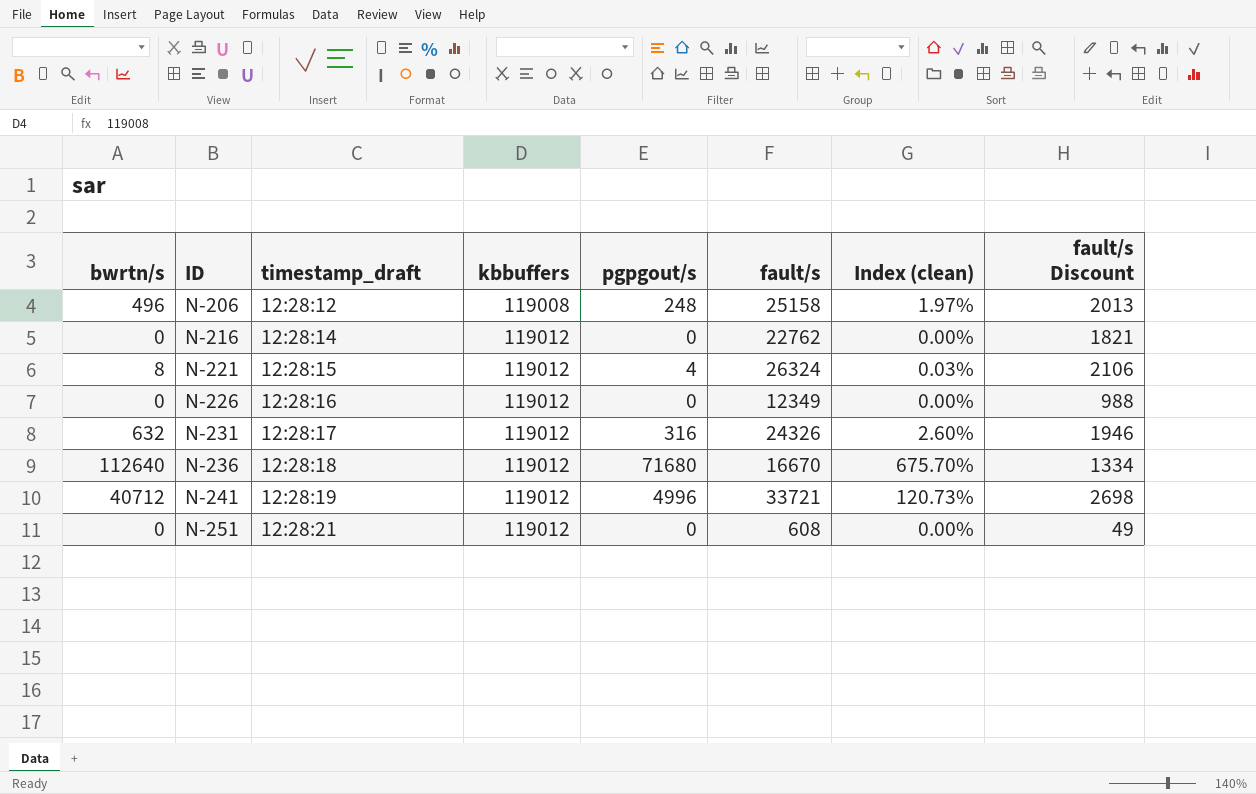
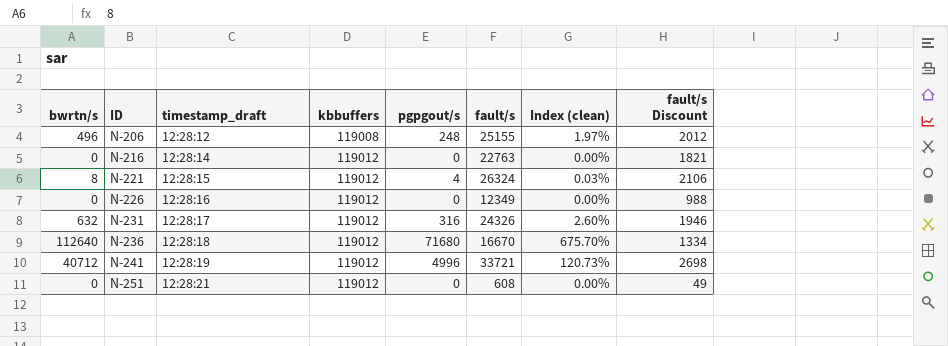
N-206 | fault/s: 25158 -> 25155
N-206 | fault/s Discount: 2013 -> 2012
N-216 | fault/s: 22762 -> 22763

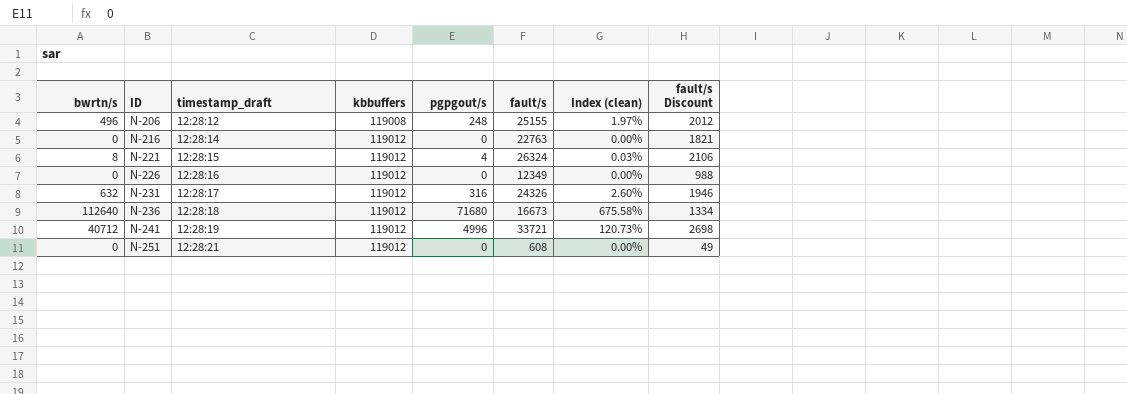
N-236 | fault/s: 16670 -> 16673
N-236 | Index (clean): 675.70% -> 675.58%

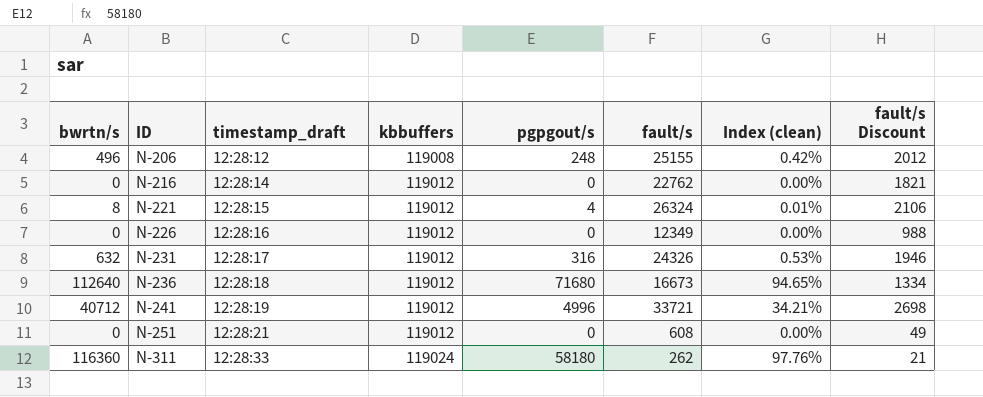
column Index (clean) | formula: [bwrtn/s] / [fault/s] -> [bwrtn/s] / [kbbuffers]
N-216 | fault/s: 22763 -> 22762
row N-311: none -> 116360 | 12:28:33 | 119024 | 58180 | 262 | 97.76% | 21

